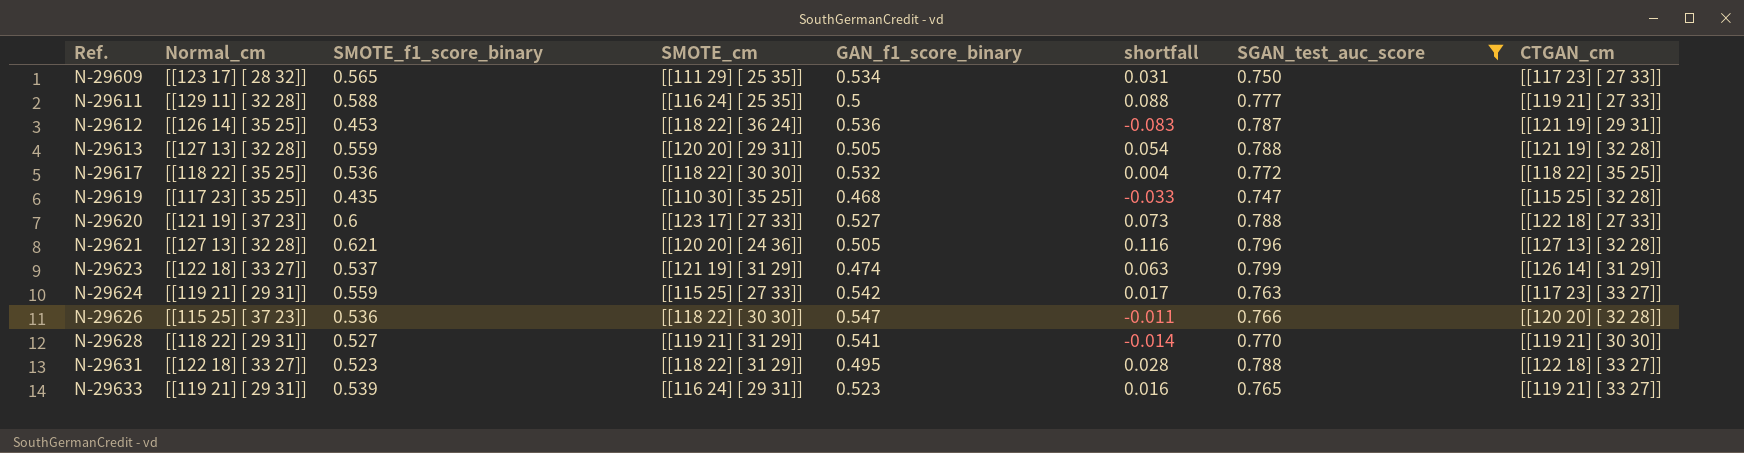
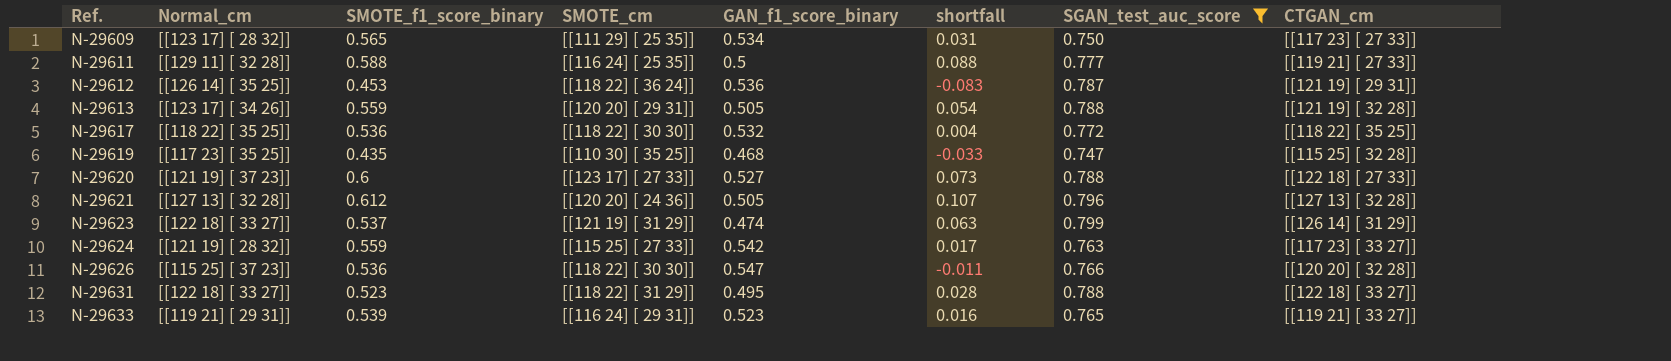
row N-29628: [[118 22] [ 29 31]] | 0.527 | [[119 21] [ 31 29]] | 0.541 | -0.014 | 0.770 | [[119 21] [ 30 30]] -> none
N-29613 | Normal_cm: [[127 13] [ 32 28]] -> [[123 17] [ 34 26]]
N-29621 | SMOTE_f1_score_binary: 0.621 -> 0.612
N-29621 | shortfall: 0.116 -> 0.107
N-29624 | Normal_cm: [[119 21] [ 29 31]] -> [[121 19] [ 28 32]]

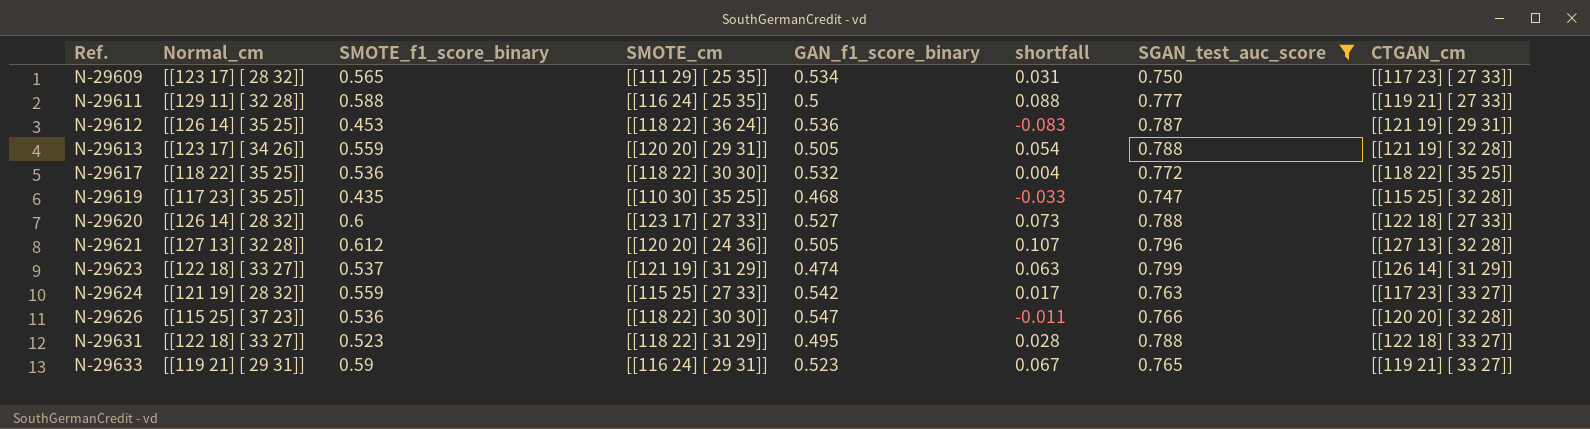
N-29620 | Normal_cm: [[121 19] [ 37 23]] -> [[126 14] [ 28 32]]
N-29633 | SMOTE_f1_score_binary: 0.539 -> 0.59
N-29633 | shortfall: 0.016 -> 0.067

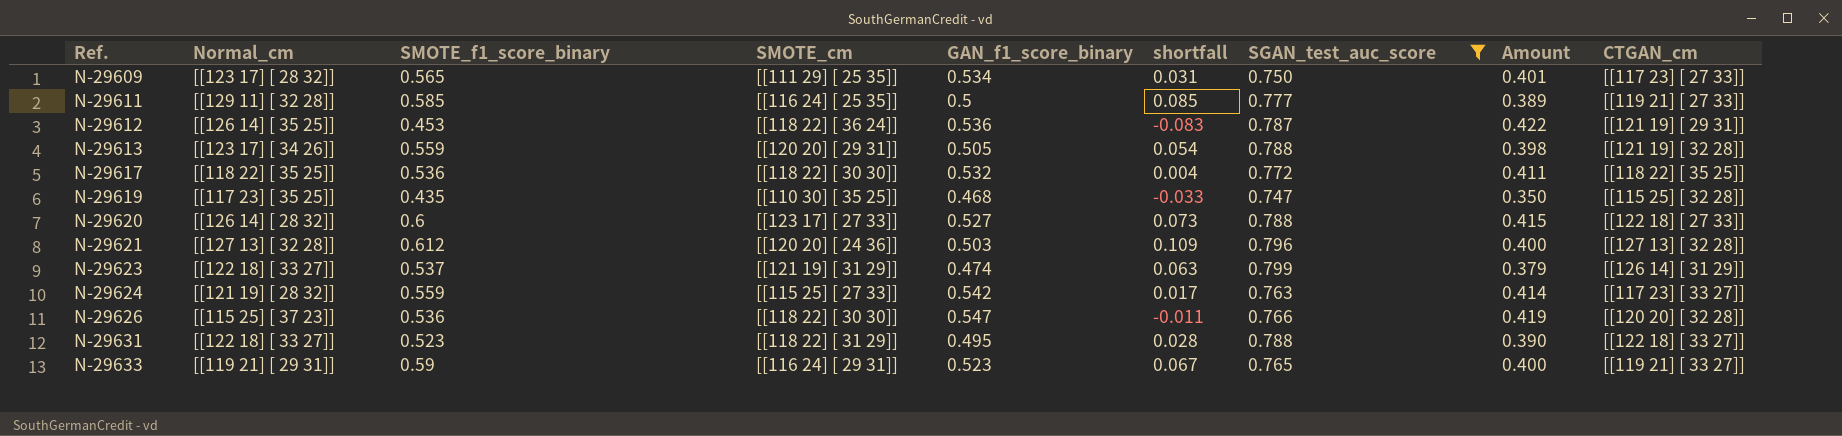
column Amount | formula: none -> [GAN_f1_score_binary] * [SGAN_test_auc_score]
N-29611 | SMOTE_f1_score_binary: 0.588 -> 0.585
N-29611 | shortfall: 0.088 -> 0.085
N-29621 | GAN_f1_score_binary: 0.505 -> 0.503
N-29621 | shortfall: 0.107 -> 0.109

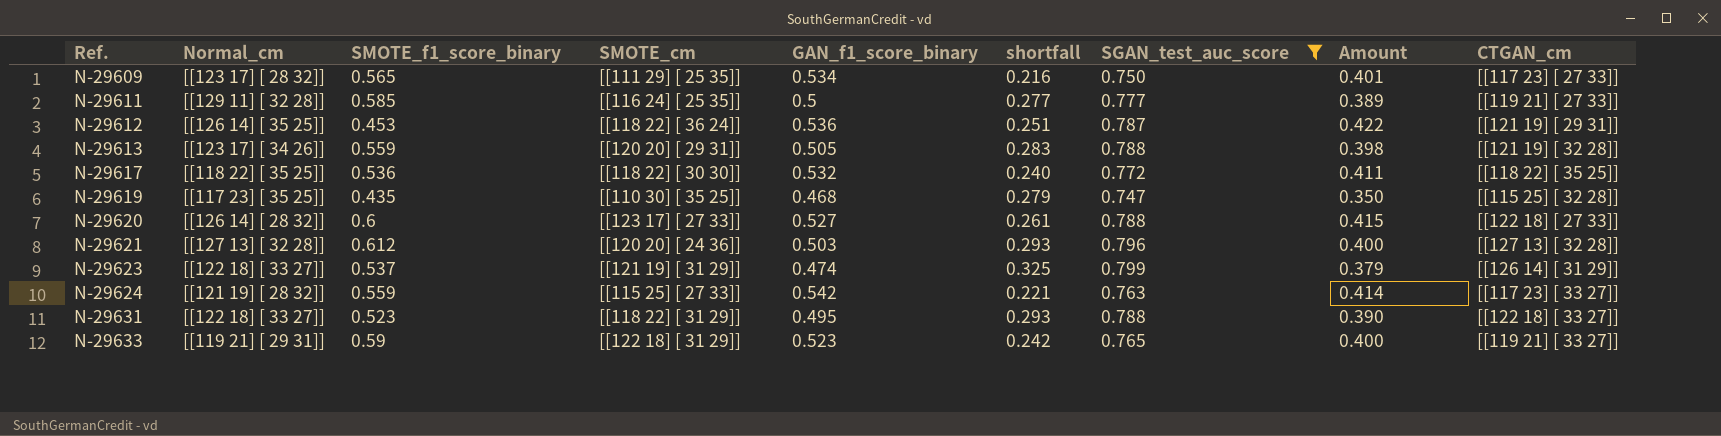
column shortfall | formula: [SMOTE_f1_score_binary] - [GAN_f1_score_binary] -> [SGAN_test_auc_score] - [GAN_f1_score_binary]
row N-29626: [[115 25] [ 37 23]] | 0.536 | [[118 22] [ 30 30]] | 0.547 | -0.011 | 0.766 | 0.419 | [[120 20] [ 32 28]] -> none
N-29633 | SMOTE_cm: [[116 24] [ 29 31]] -> [[122 18] [ 31 29]]

